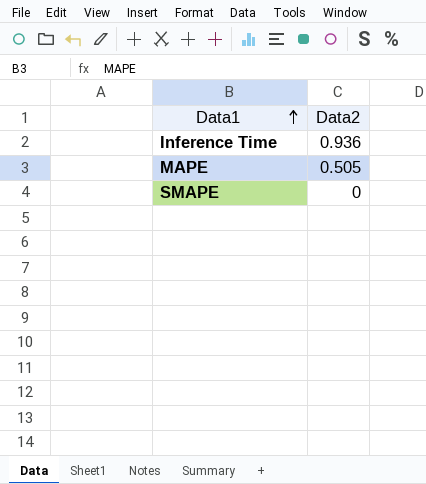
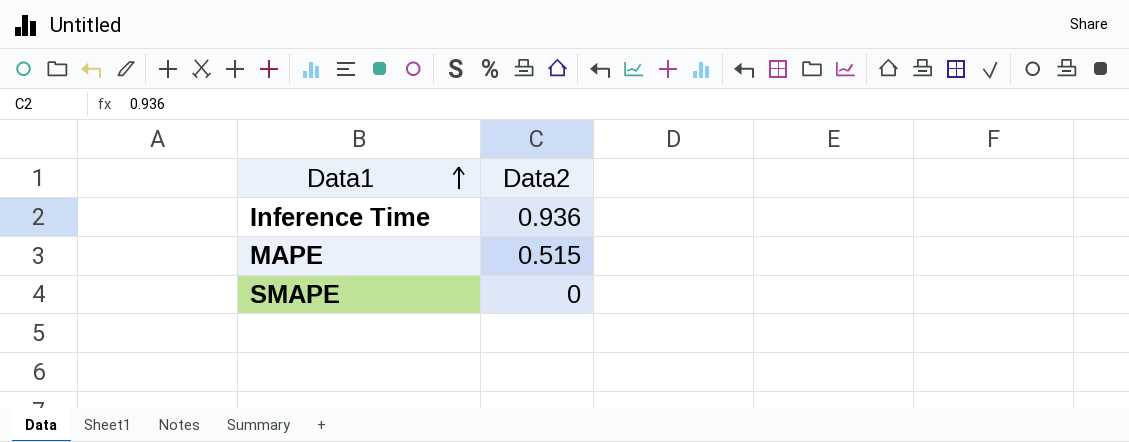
MAPE | Data2: 0.505 -> 0.515

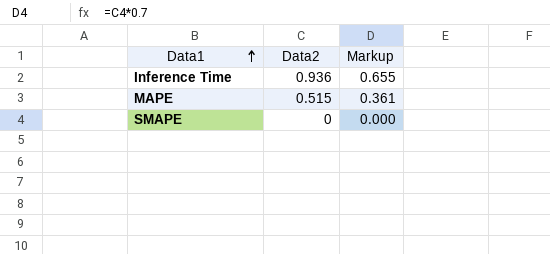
column Markup | formula: none -> [Data2] * 0.7

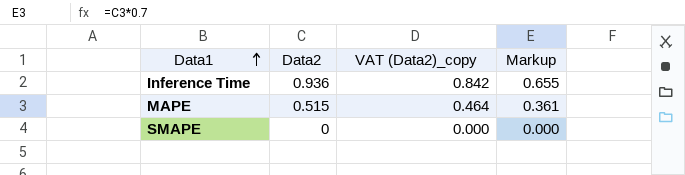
column VAT (Data2)_copy | formula: none -> [Data2] * 0.9

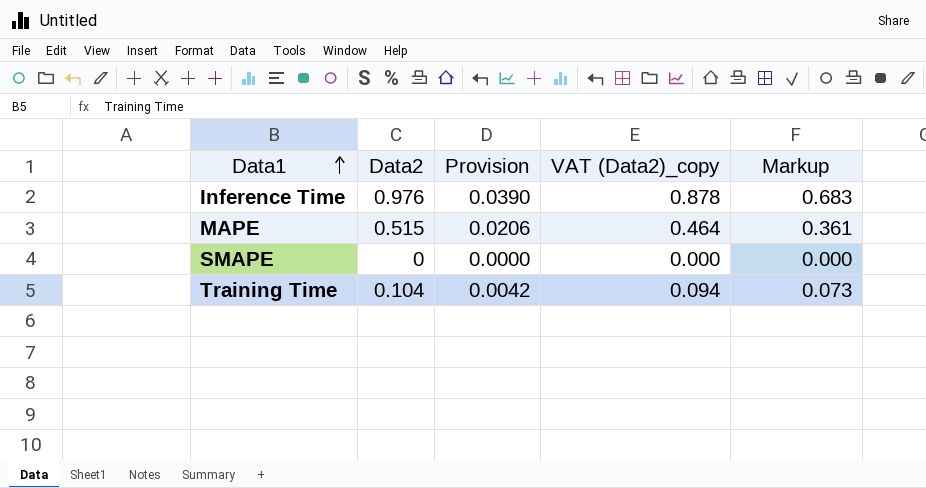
column Provision | formula: none -> [Data2] * 0.04
Inference Time | Data2: 0.936 -> 0.976
Inference Time | VAT (Data2)_copy: 0.842 -> 0.878
Inference Time | Markup: 0.655 -> 0.683
row Training Time: none -> 0.104 | 0.0042 | 0.094 | 0.073

